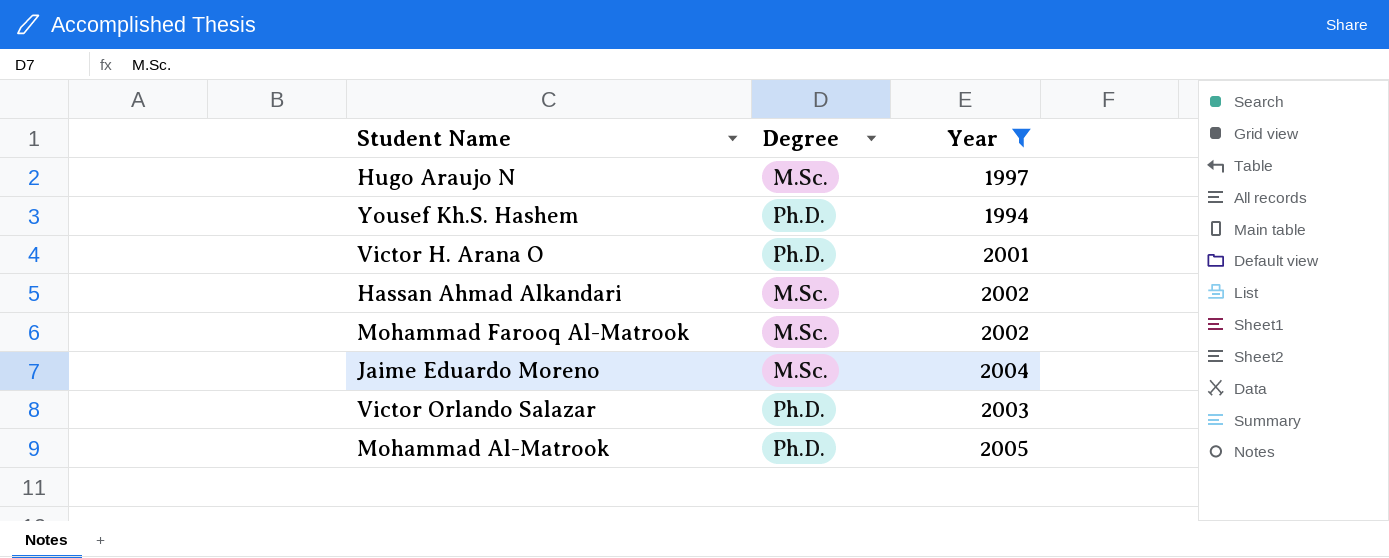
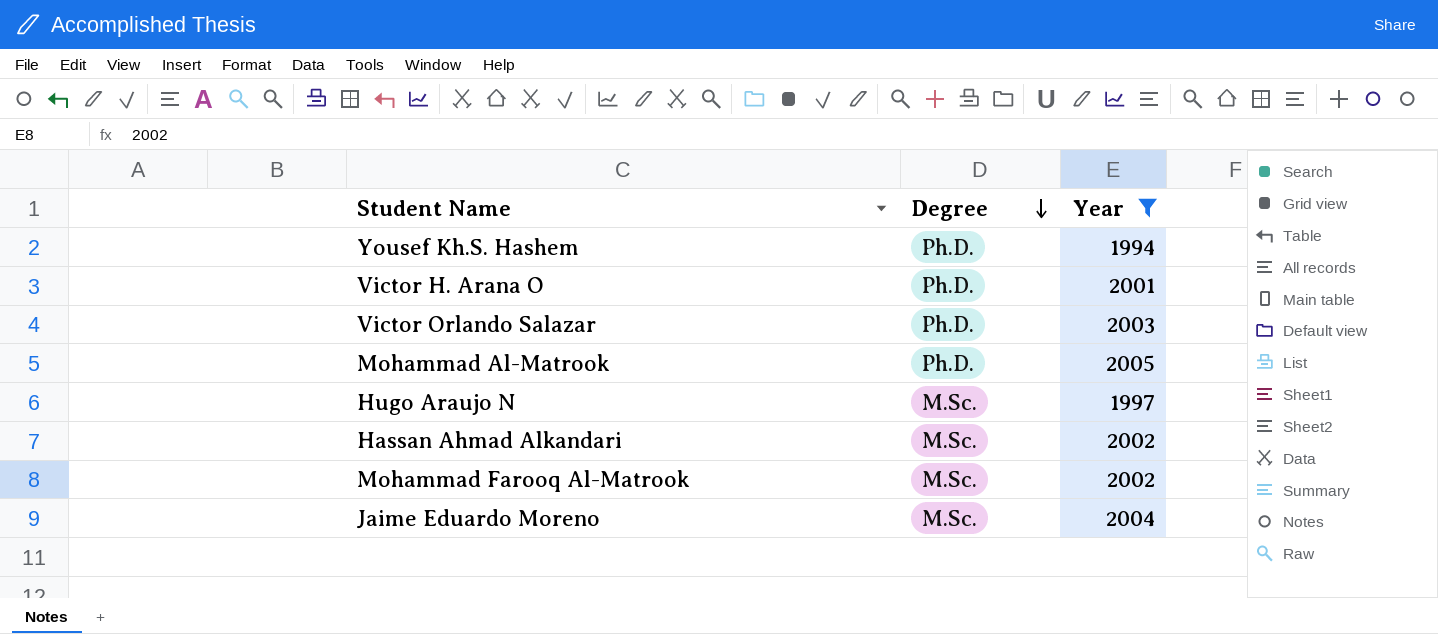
row order: none -> Degree descending

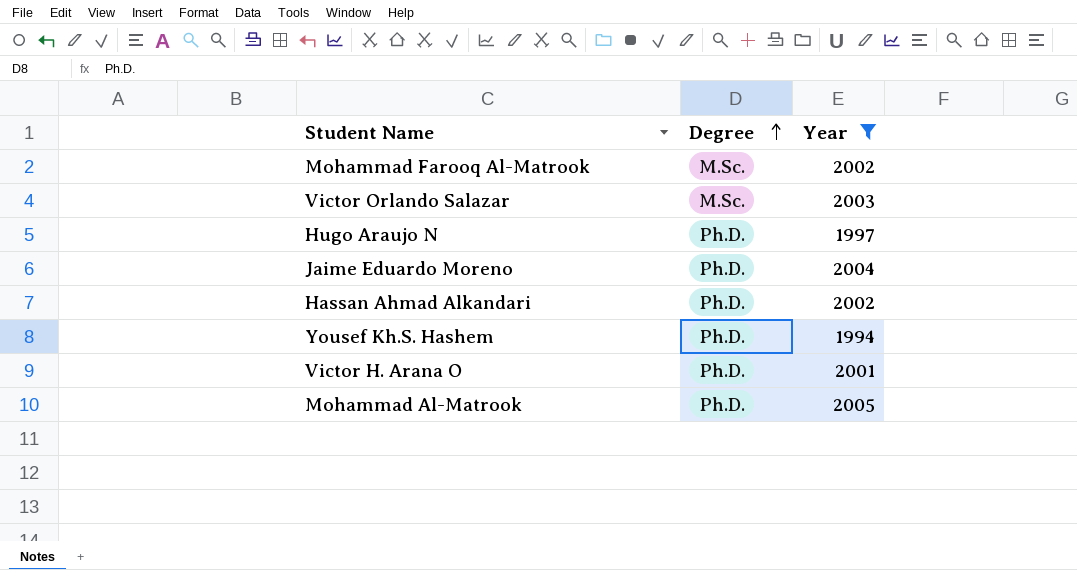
row order: Degree descending -> Degree ascending
Victor Orlando Salazar | Degree: Ph.D. -> M.Sc.
Hugo Araujo N | Degree: M.Sc. -> Ph.D.
Jaime Eduardo Moreno | Degree: M.Sc. -> Ph.D.
Hassan Ahmad Alkandari | Degree: M.Sc. -> Ph.D.

